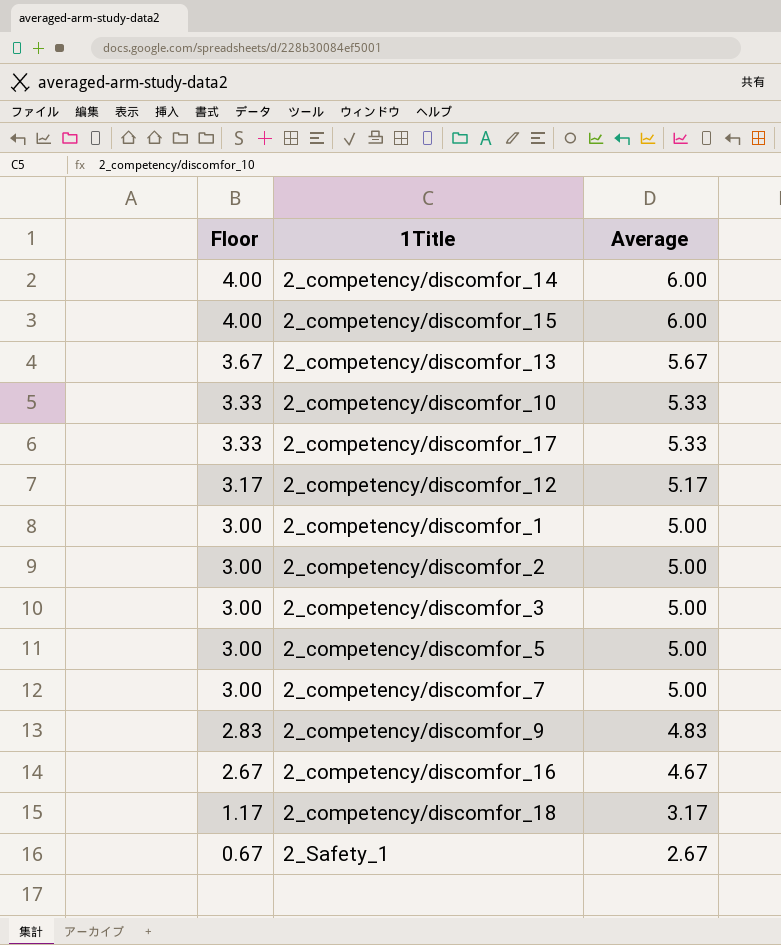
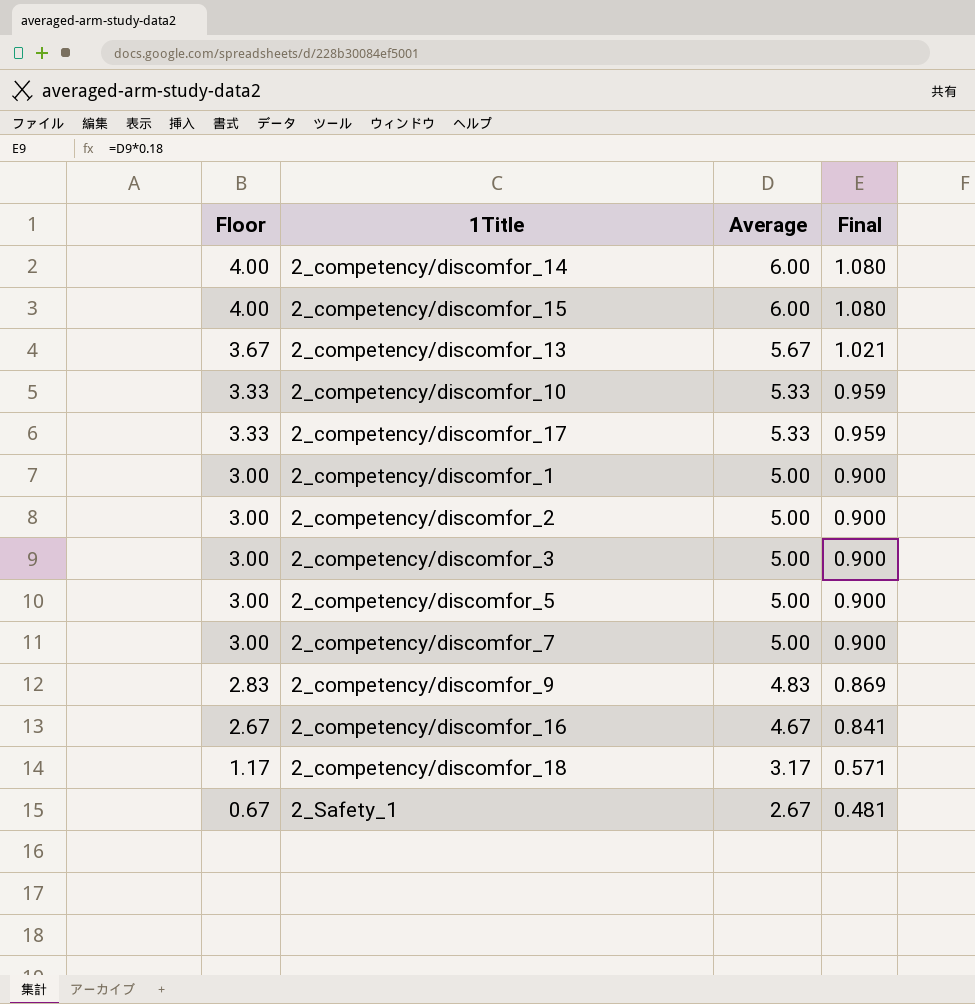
column Final | formula: none -> [Average] * 0.18
row 2_competency/discomfor_12: 3.17 | 5.17 -> none

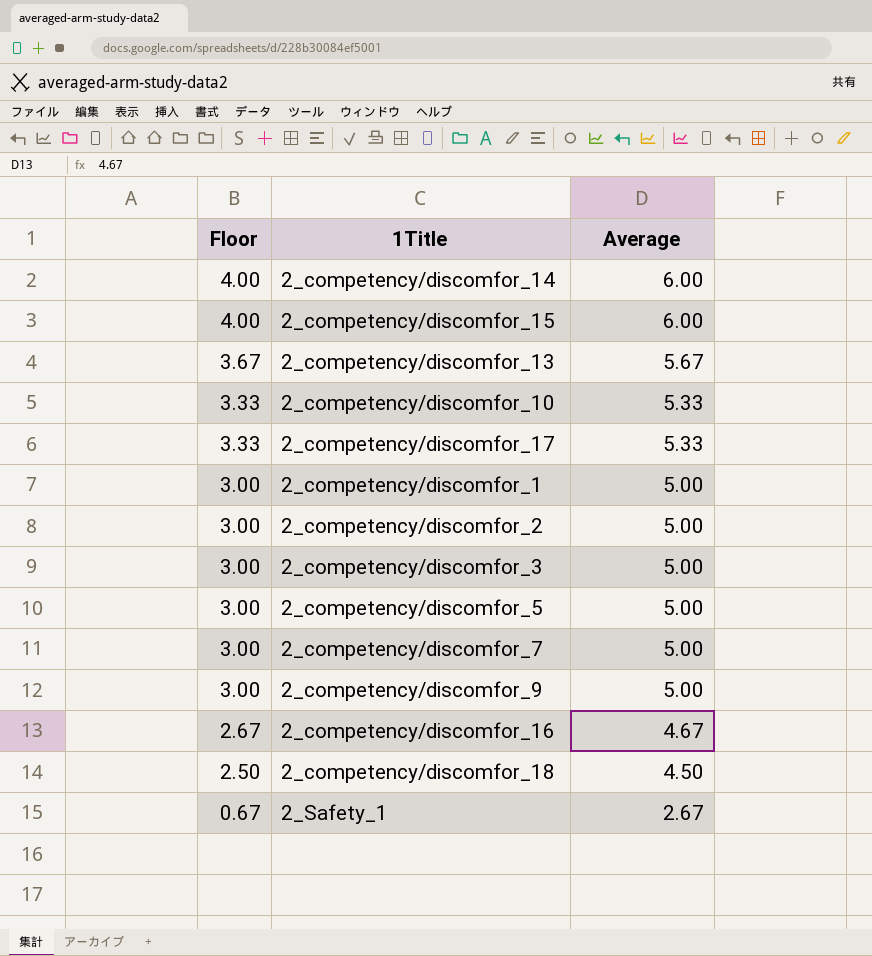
column Final | formula: [Average] * 0.18 -> none
2_competency/discomfor_9 | Floor: 2.83 -> 3.00
2_competency/discomfor_9 | Average: 4.83 -> 5.00
2_competency/discomfor_18 | Floor: 1.17 -> 2.50
2_competency/discomfor_18 | Average: 3.17 -> 4.50

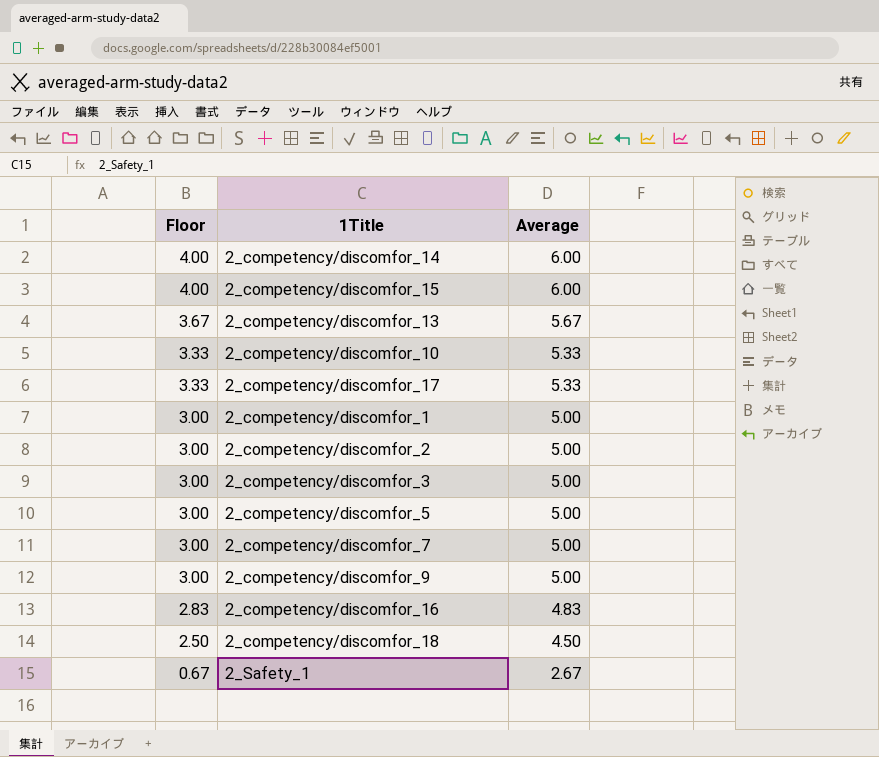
2_competency/discomfor_16 | Floor: 2.67 -> 2.83
2_competency/discomfor_16 | Average: 4.67 -> 4.83

